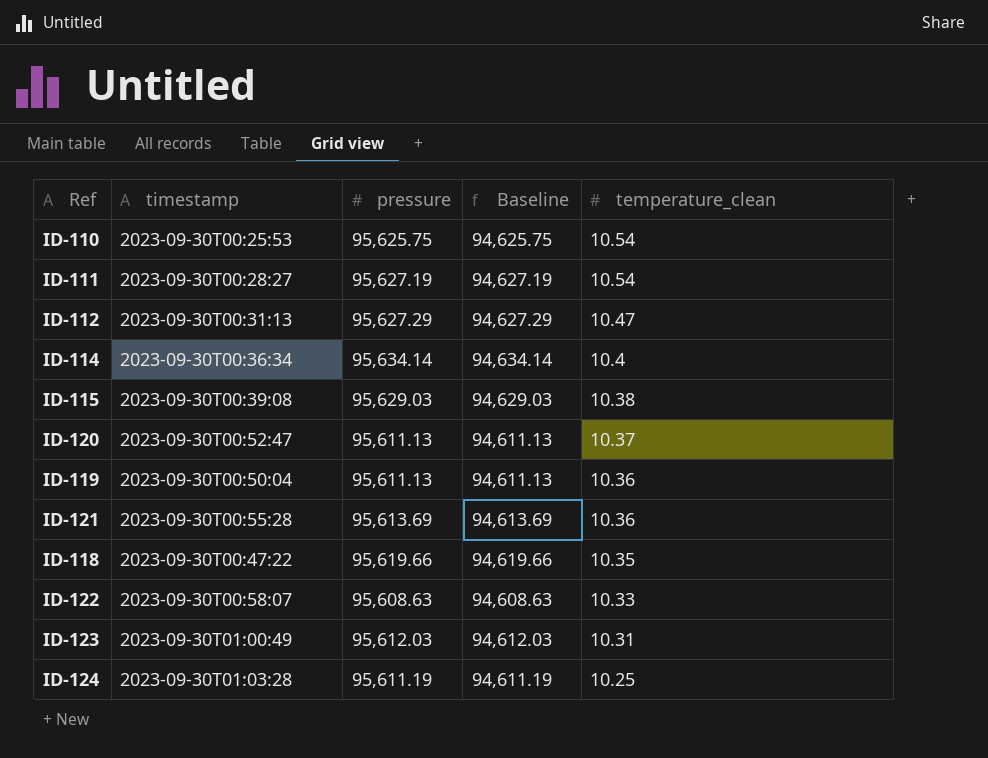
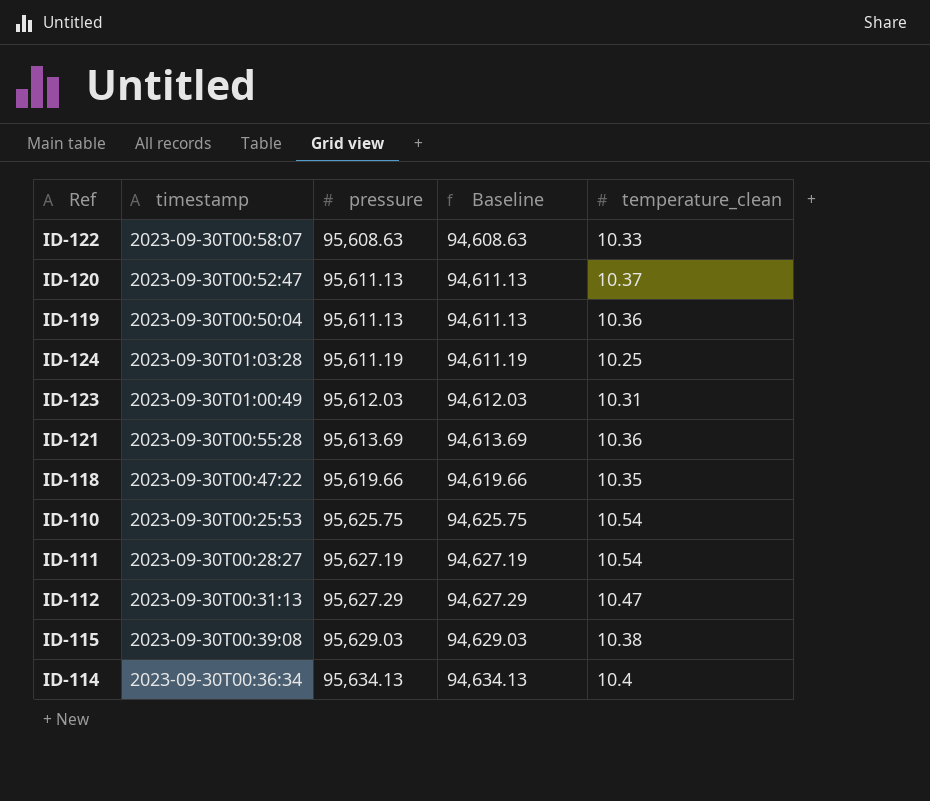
row order: temperature_clean descending -> pressure ascending
ID-114 | pressure: 95,634.14 -> 95,634.13
ID-114 | Baseline: 94,634.14 -> 94,634.13

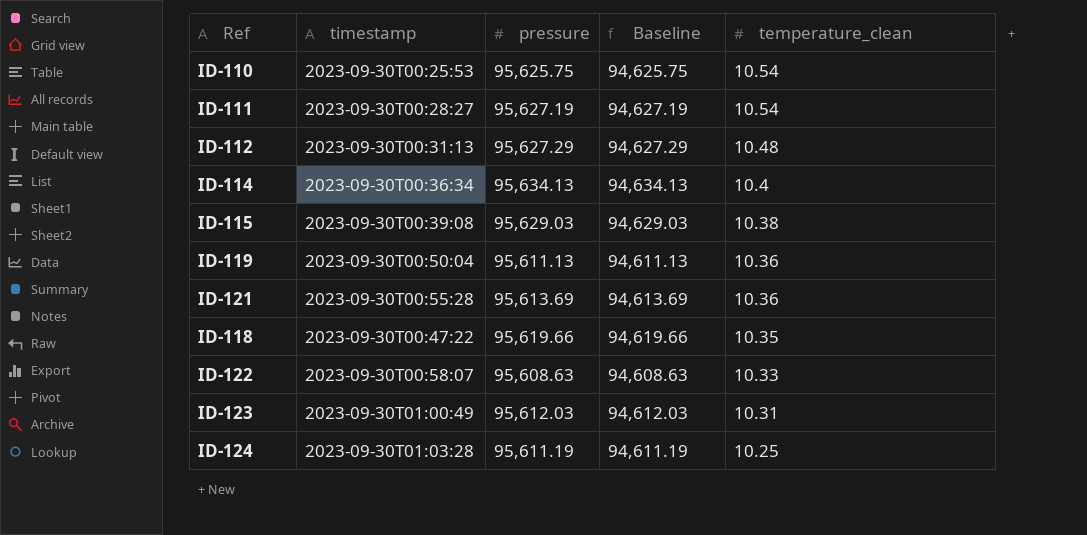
row order: pressure ascending -> temperature_clean descending
row ID-120: 2023-09-30T00:52:47 | 95,611.13 | 94,611.13 | 10.37 -> none
ID-112 | temperature_clean: 10.47 -> 10.48

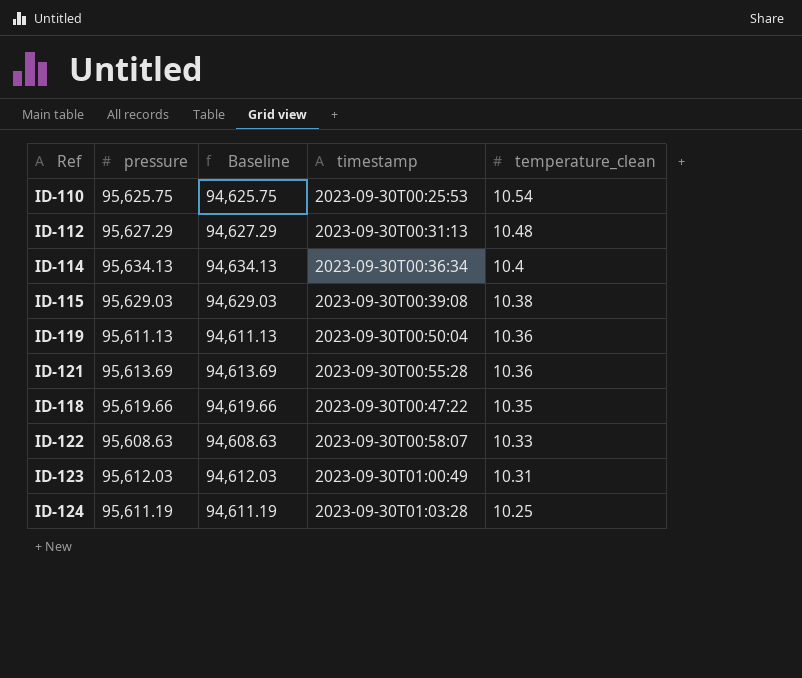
column timestamp | position: 2 -> 4
row ID-111: 2023-09-30T00:28:27 | 95,627.19 | 94,627.19 | 10.54 -> none

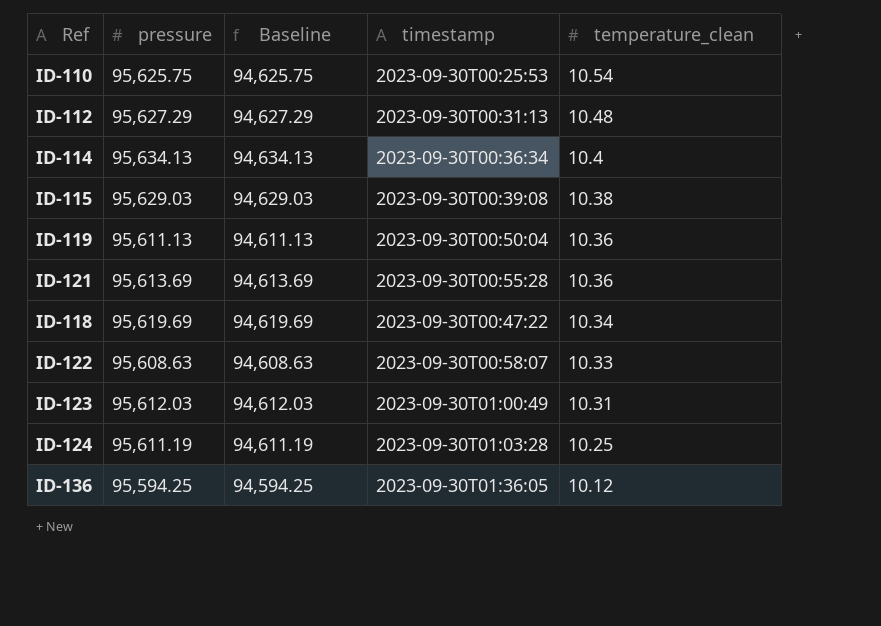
ID-118 | pressure: 95,619.66 -> 95,619.69
ID-118 | Baseline: 94,619.66 -> 94,619.69
ID-118 | temperature_clean: 10.35 -> 10.34
row ID-136: none -> 95,594.25 | 94,594.25 | 2023-09-30T01:36:05 | 10.12

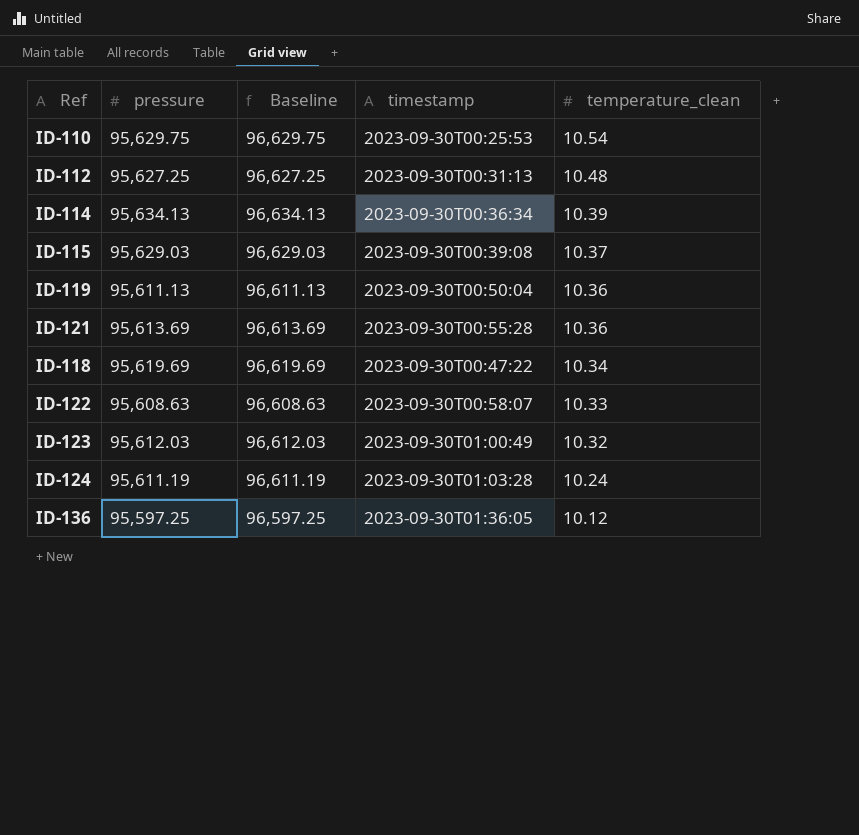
column Baseline | formula: [pressure] - 1000 -> [pressure] + 1000
ID-110 | pressure: 95,625.75 -> 95,629.75
ID-112 | pressure: 95,627.29 -> 95,627.25
ID-114 | temperature_clean: 10.4 -> 10.39
ID-115 | temperature_clean: 10.38 -> 10.37
ID-123 | temperature_clean: 10.31 -> 10.32
ID-124 | temperature_clean: 10.25 -> 10.24
ID-136 | pressure: 95,594.25 -> 95,597.25

